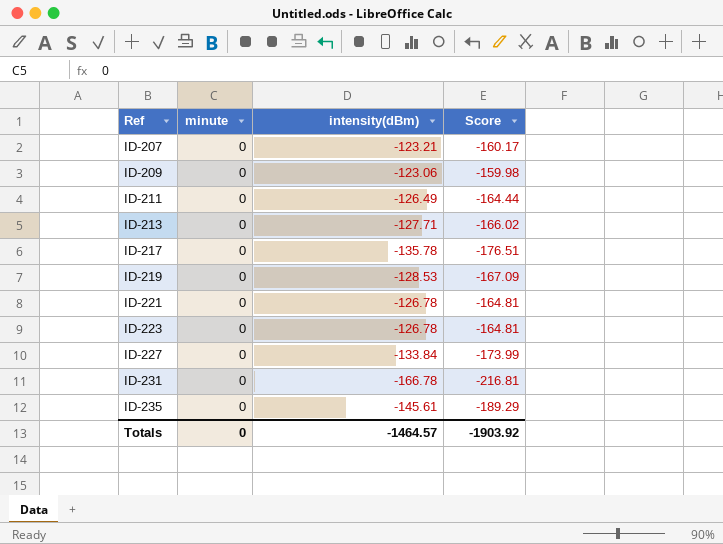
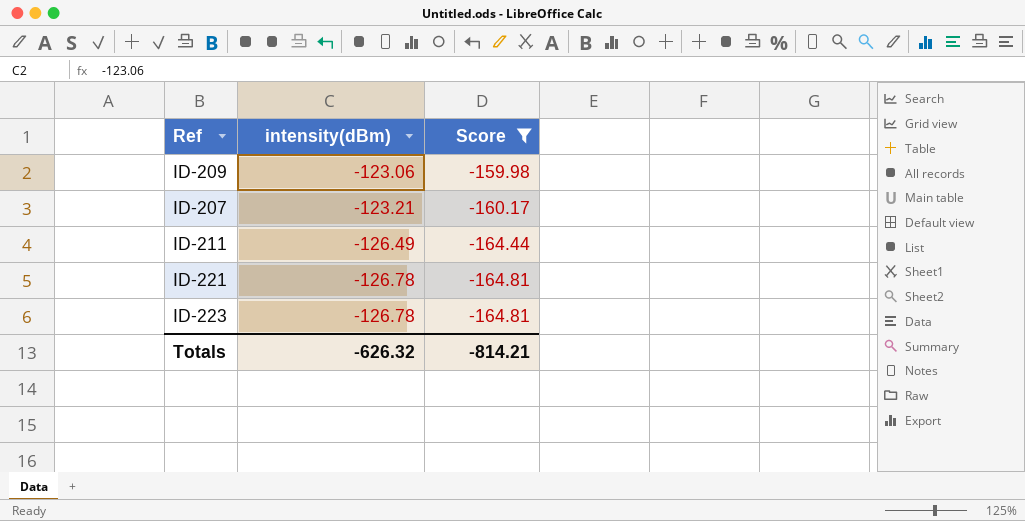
filter: none -> Score >= -164.81
row order: Ref ascending -> intensity(dBm) descending
column minute | position: 2 -> none
Totals | intensity(dBm): -1464.57 -> -626.32
Totals | Score: -1903.92 -> -814.21

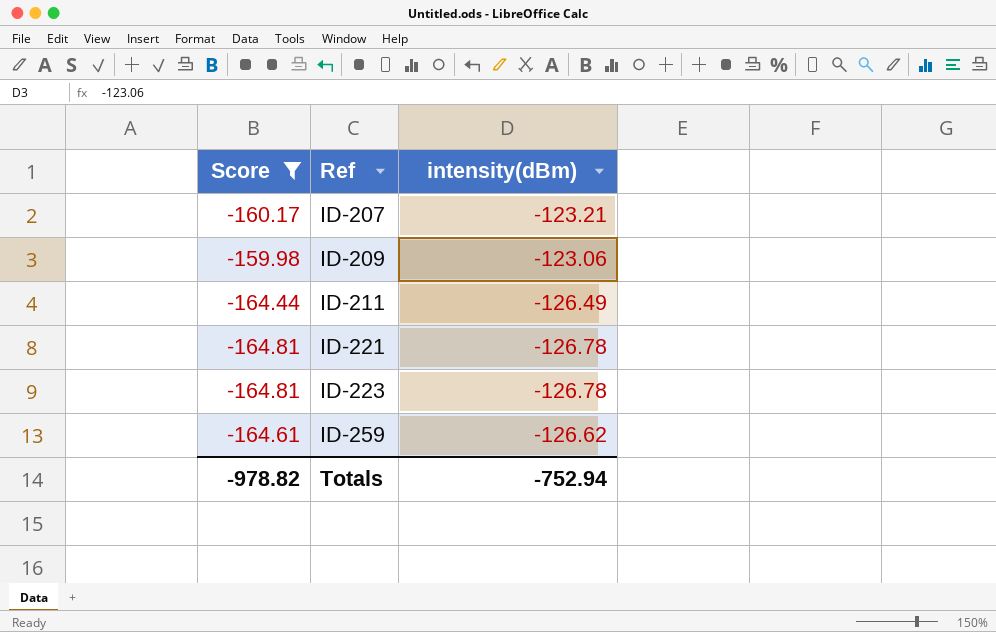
row order: intensity(dBm) descending -> Ref ascending
column Score | position: 3 -> 1
row ID-259: none -> -164.61 | -126.62
Totals | Score: -814.21 -> -978.82
Totals | intensity(dBm): -626.32 -> -752.94

